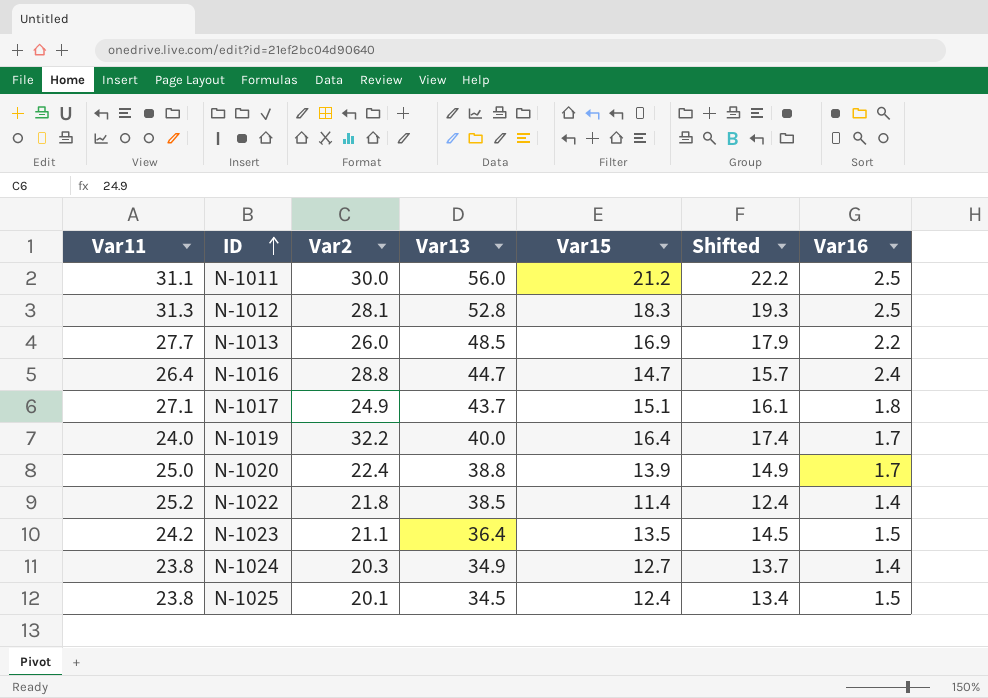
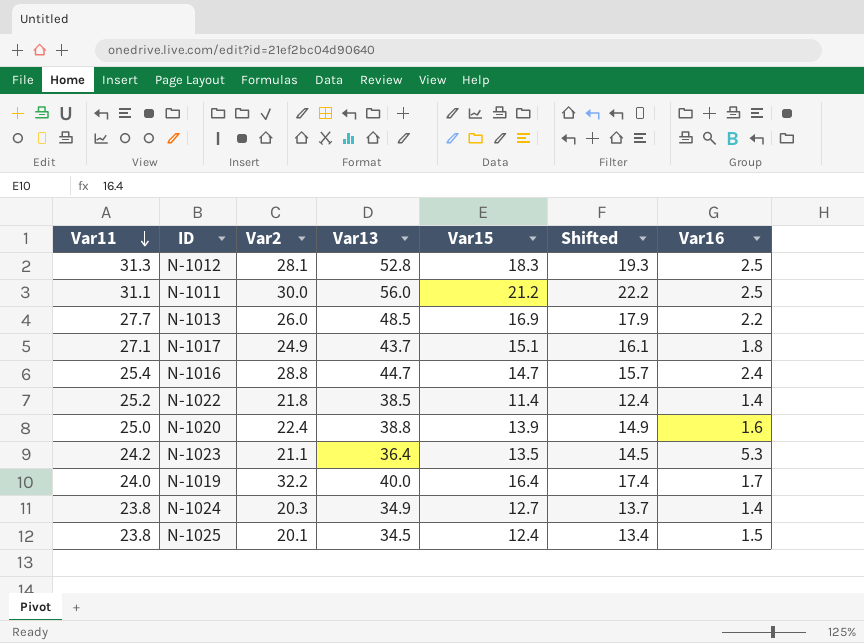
row order: ID ascending -> Var11 descending
N-1016 | Var11: 26.4 -> 25.4
N-1020 | Var16: 1.7 -> 1.6
N-1023 | Var16: 1.5 -> 5.3

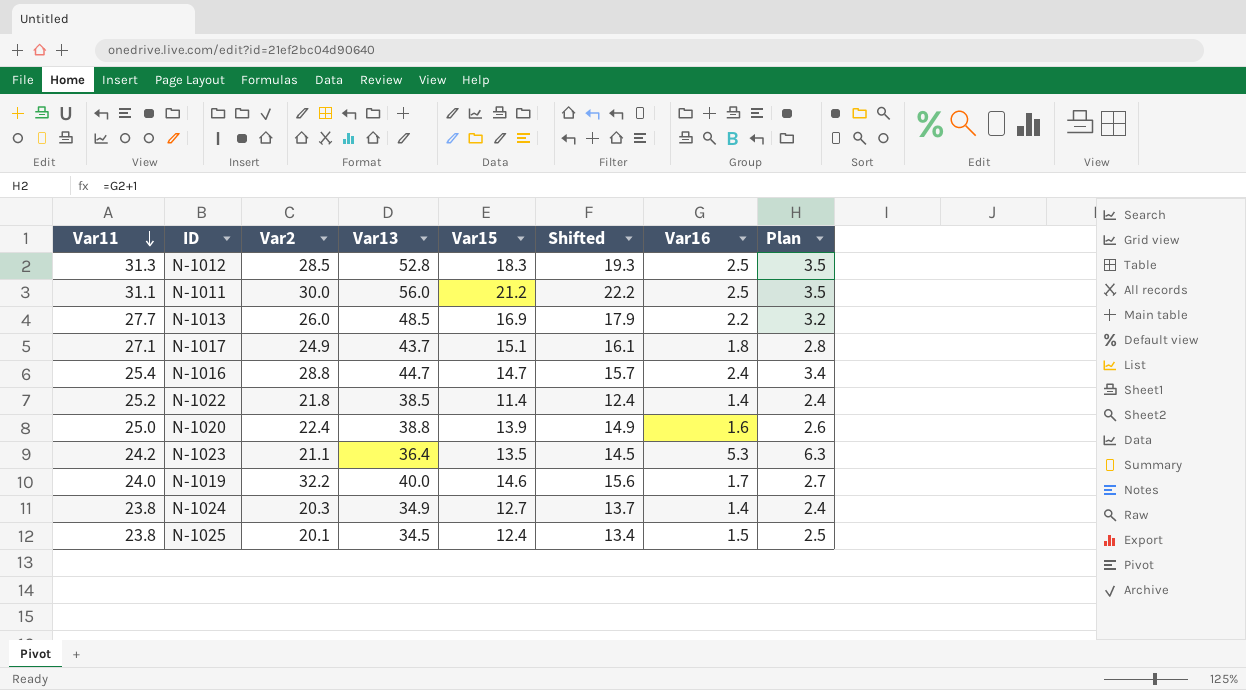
column Plan | formula: none -> [Var16] + 1
N-1012 | Var2: 28.1 -> 28.5
N-1019 | Var15: 16.4 -> 14.6
N-1019 | Shifted: 17.4 -> 15.6

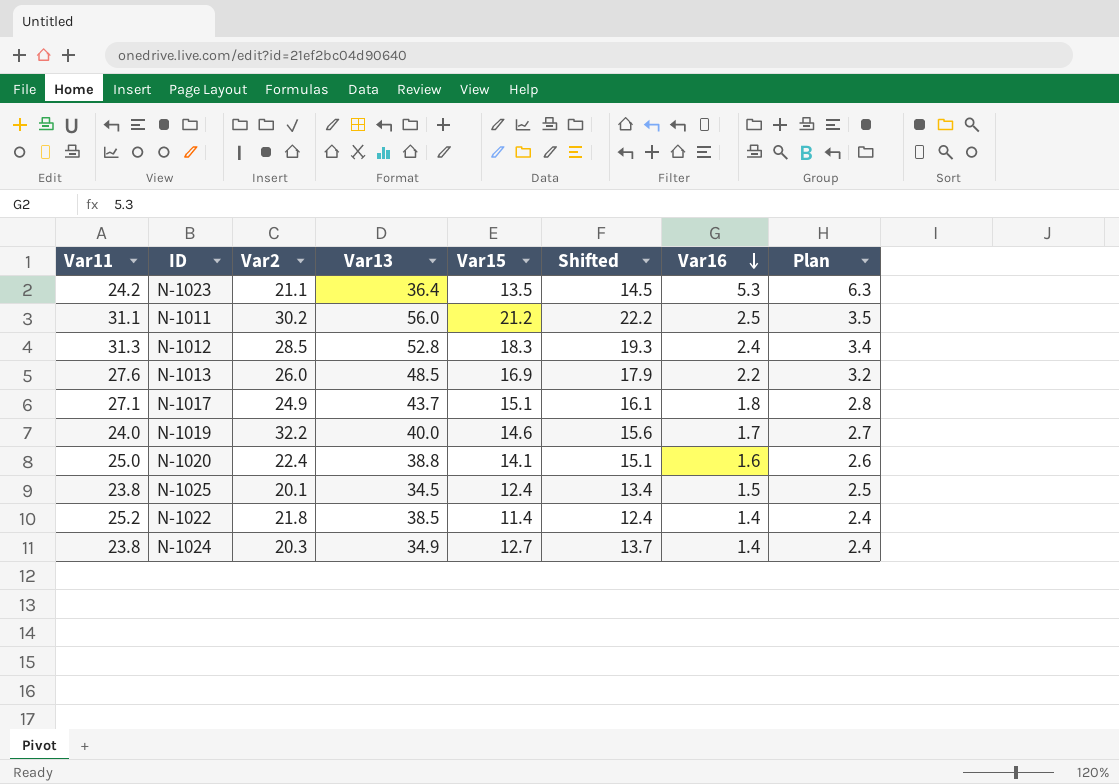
row order: Var11 descending -> Var16 descending
row N-1016: 25.4 | 28.8 | 44.7 | 14.7 | 15.7 | 2.4 | 3.4 -> none
N-1011 | Var2: 30.0 -> 30.2
N-1012 | Var16: 2.5 -> 2.4
N-1012 | Plan: 3.5 -> 3.4
N-1013 | Var11: 27.7 -> 27.6
N-1020 | Var15: 13.9 -> 14.1
N-1020 | Shifted: 14.9 -> 15.1

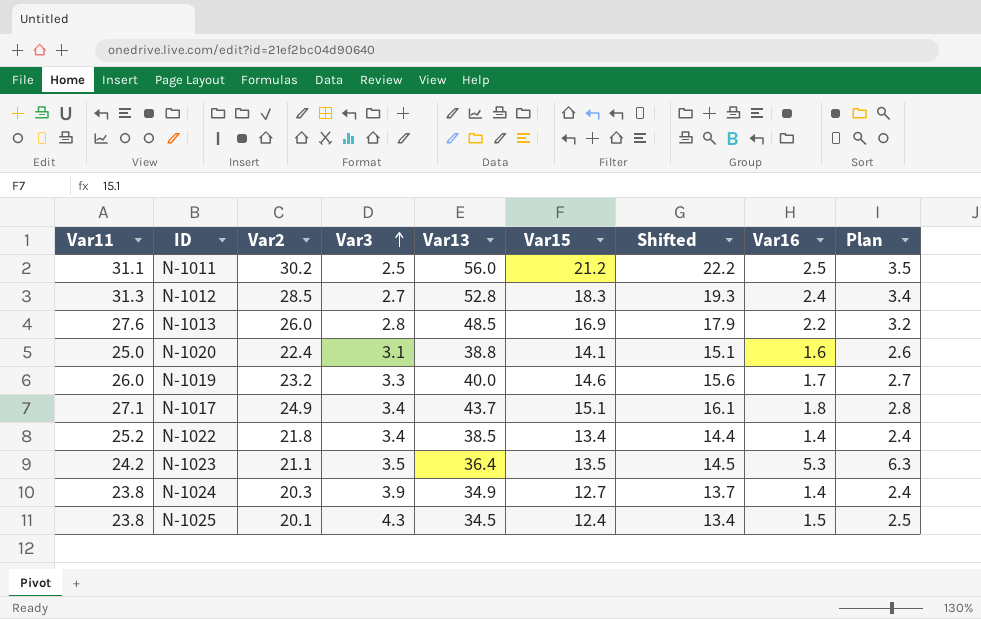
row order: Var16 descending -> Var3 ascending
column Var3 | position: none -> 4
N-1019 | Var11: 24.0 -> 26.0
N-1019 | Var2: 32.2 -> 23.2
N-1022 | Var15: 11.4 -> 13.4
N-1022 | Shifted: 12.4 -> 14.4

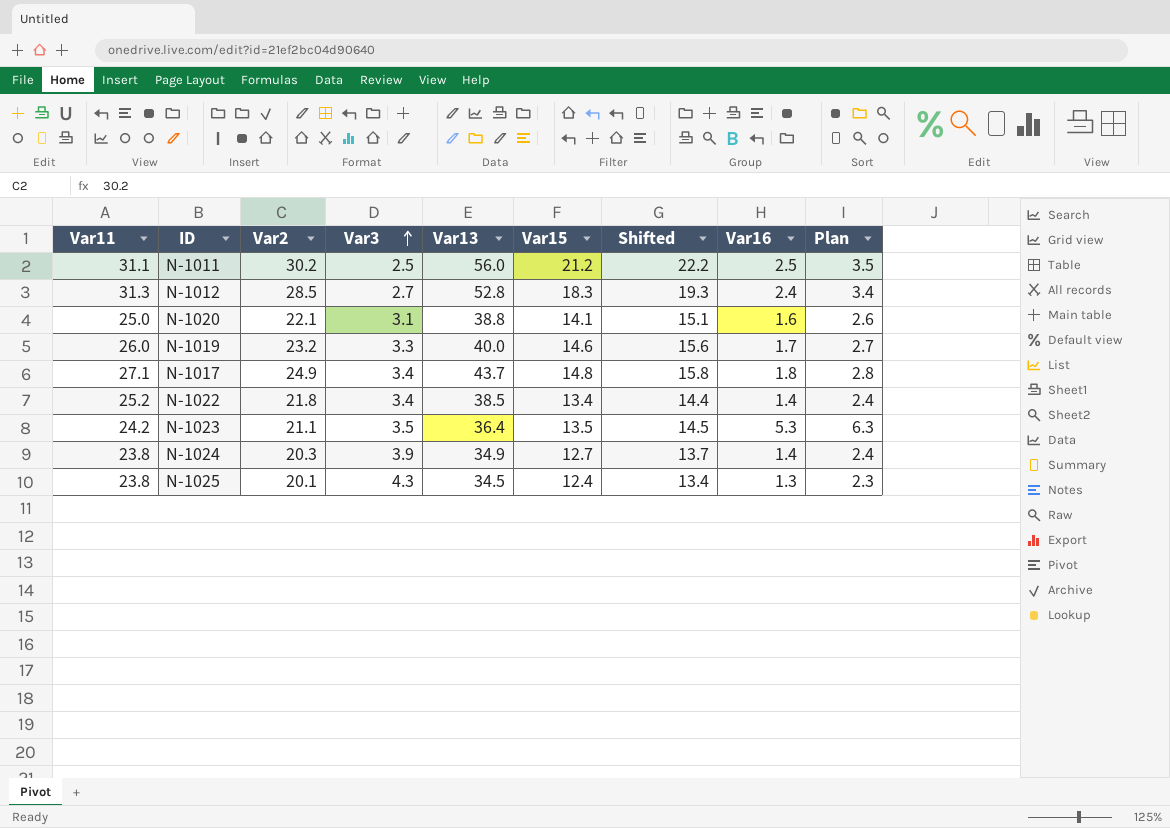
row N-1013: 27.6 | 26.0 | 2.8 | 48.5 | 16.9 | 17.9 | 2.2 | 3.2 -> none
N-1020 | Var2: 22.4 -> 22.1
N-1017 | Var15: 15.1 -> 14.8
N-1017 | Shifted: 16.1 -> 15.8
N-1025 | Var16: 1.5 -> 1.3
N-1025 | Plan: 2.5 -> 2.3

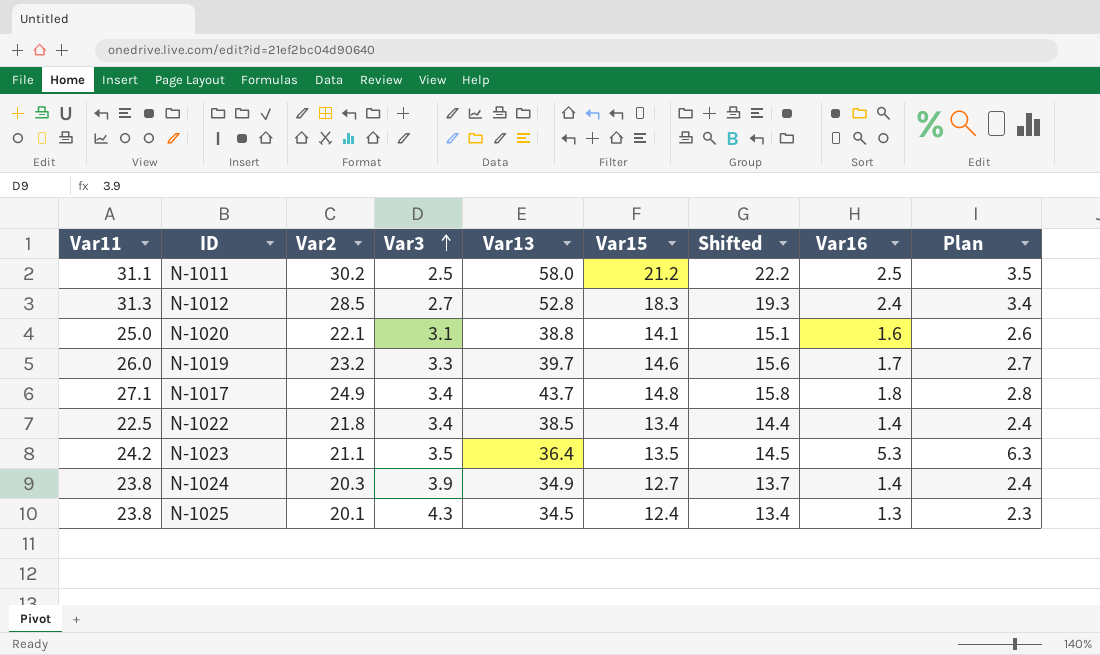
N-1011 | Var13: 56.0 -> 58.0
N-1019 | Var13: 40.0 -> 39.7
N-1022 | Var11: 25.2 -> 22.5

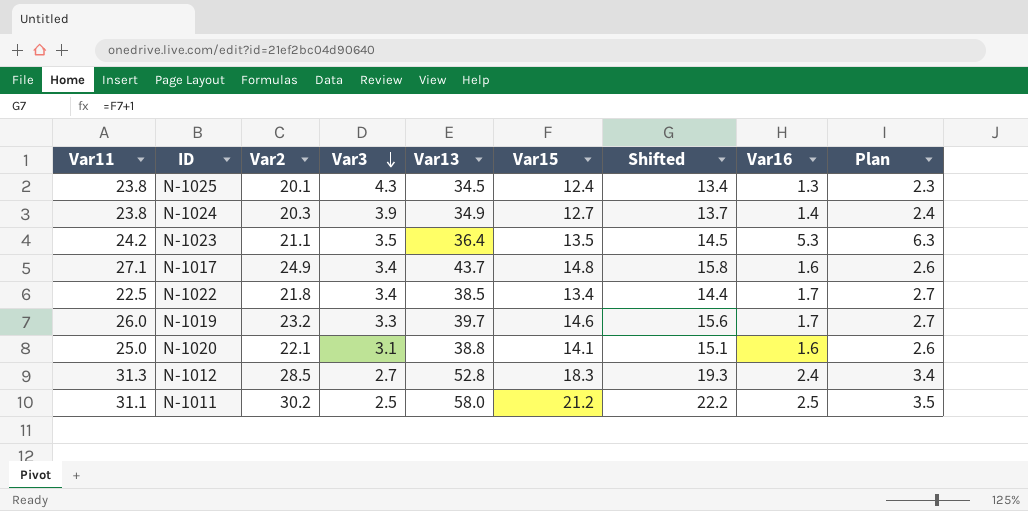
row order: Var3 ascending -> Var3 descending
N-1017 | Var16: 1.8 -> 1.6
N-1017 | Plan: 2.8 -> 2.6
N-1022 | Var16: 1.4 -> 1.7
N-1022 | Plan: 2.4 -> 2.7

